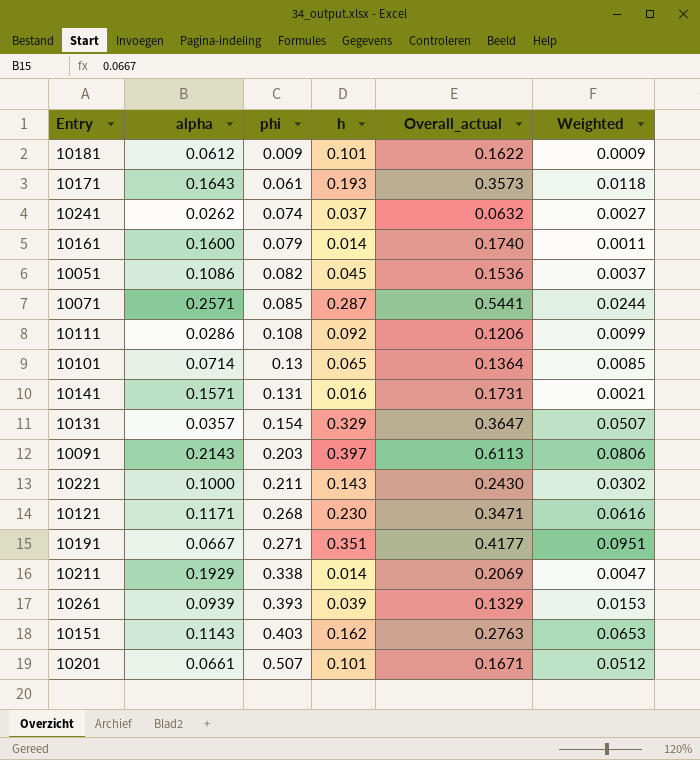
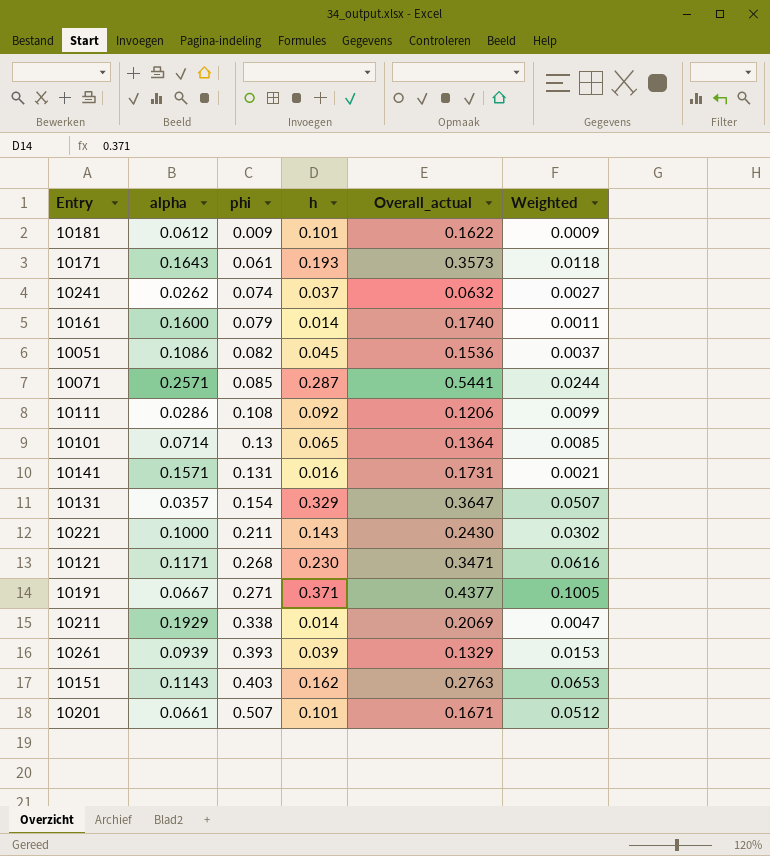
row 10091: 0.2143 | 0.203 | 0.397 | 0.6113 | 0.0806 -> none
10191 | h: 0.351 -> 0.371
10191 | Overall_actual: 0.4177 -> 0.4377
10191 | Weighted: 0.0951 -> 0.1005

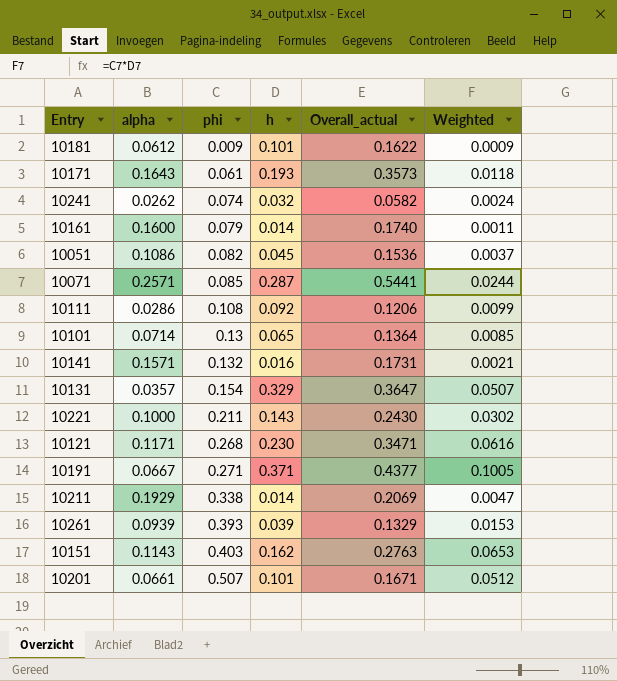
10241 | h: 0.037 -> 0.032
10241 | Overall_actual: 0.0632 -> 0.0582
10241 | Weighted: 0.0027 -> 0.0024
10141 | phi: 0.131 -> 0.132

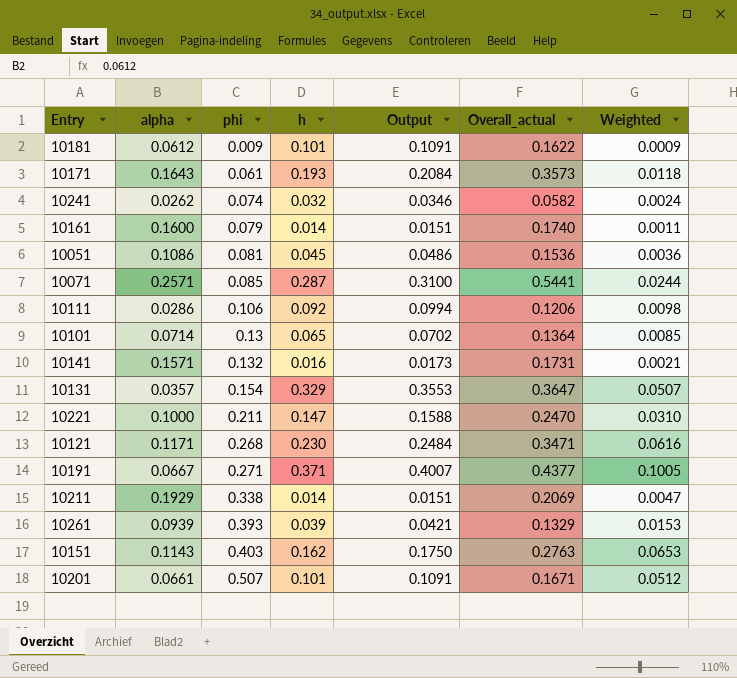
column Output | formula: none -> [h] * 1.08
10051 | phi: 0.082 -> 0.081
10051 | Weighted: 0.0037 -> 0.0036
10111 | phi: 0.108 -> 0.106
10111 | Weighted: 0.0099 -> 0.0098
10221 | h: 0.143 -> 0.147
10221 | Overall_actual: 0.2430 -> 0.2470
10221 | Weighted: 0.0302 -> 0.0310

